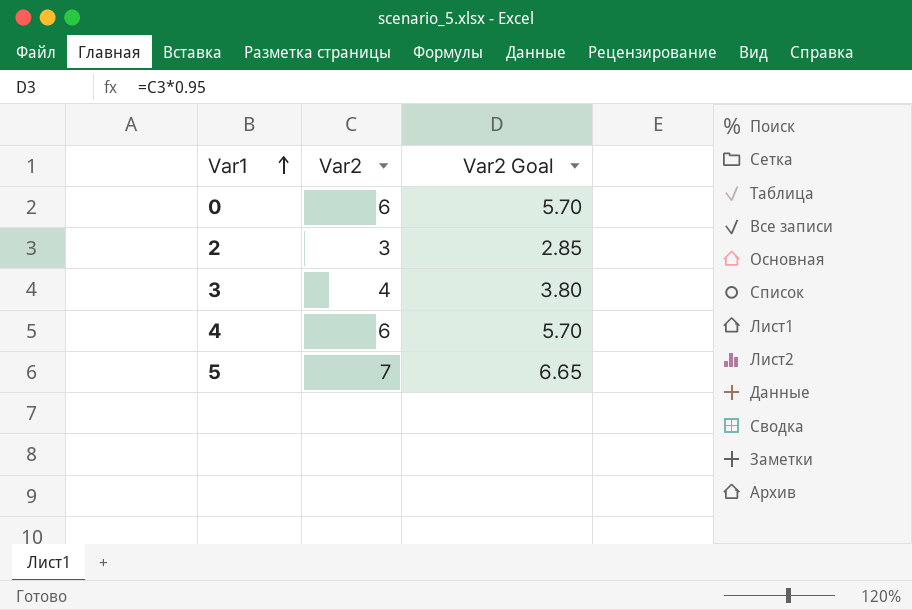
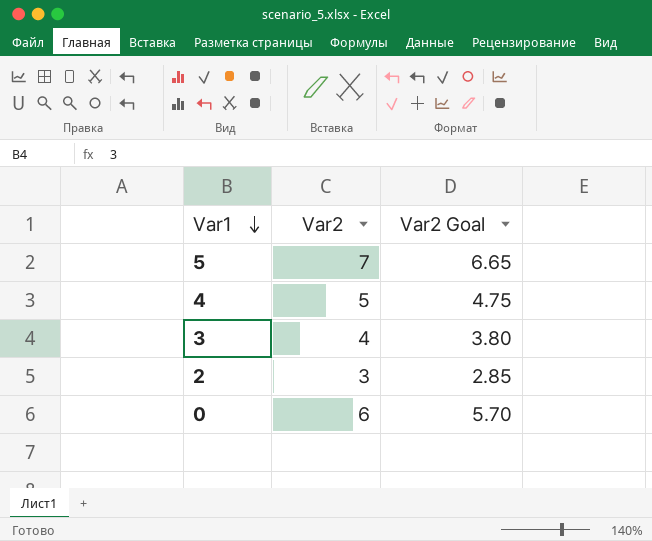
row order: Var1 ascending -> Var1 descending
4 | Var2: 6 -> 5
4 | Var2 Goal: 5.70 -> 4.75

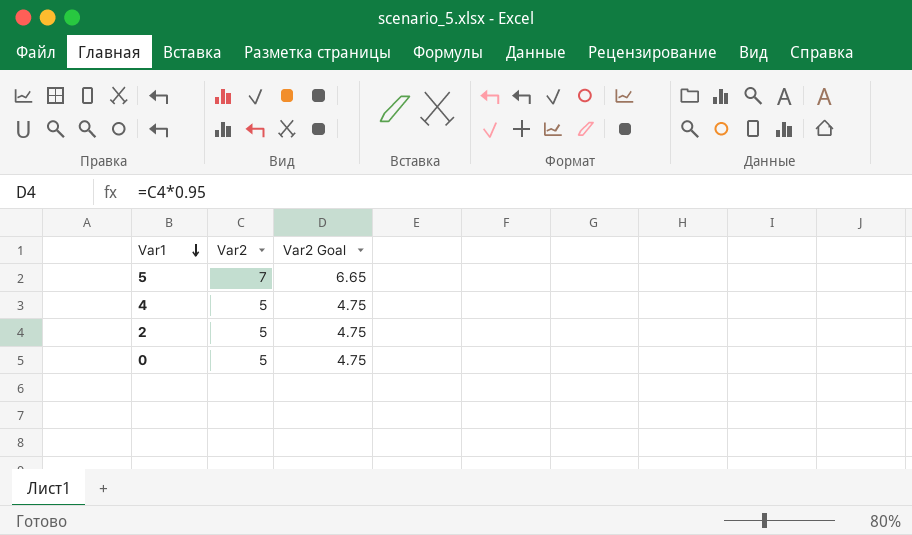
row 3: 4 | 3.80 -> none
2 | Var2: 3 -> 5
2 | Var2 Goal: 2.85 -> 4.75
0 | Var2: 6 -> 5
0 | Var2 Goal: 5.70 -> 4.75

